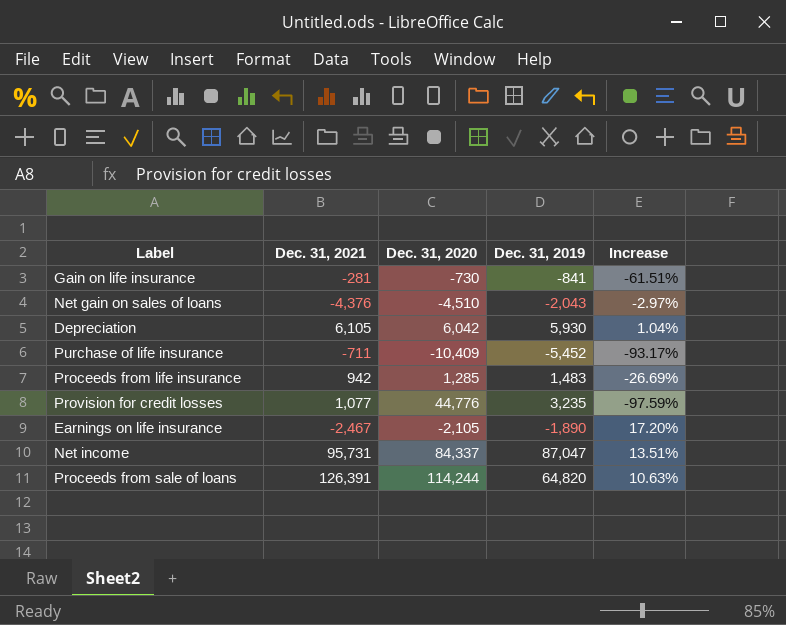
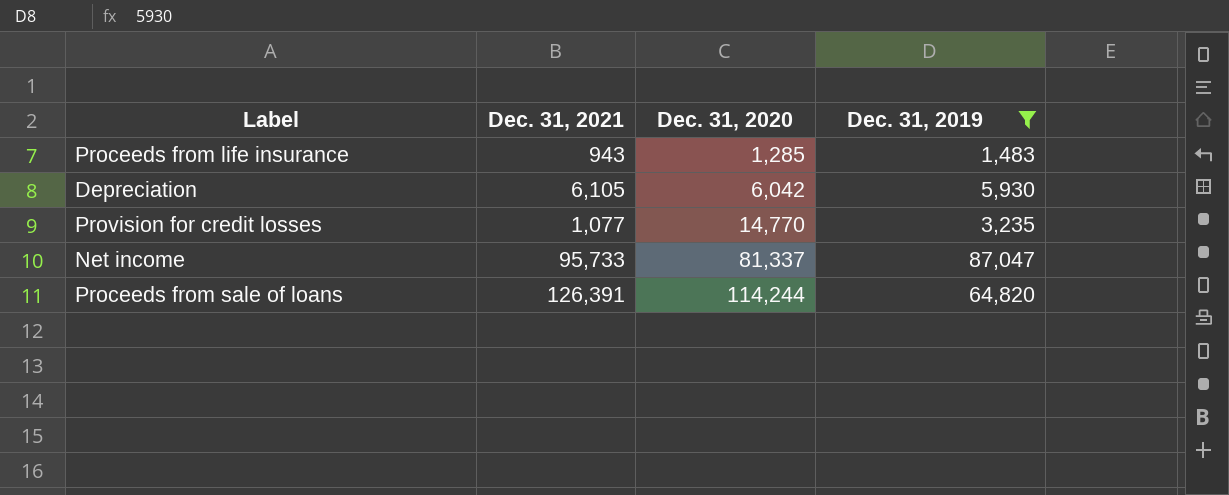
filter: none -> Dec. 31, 2019 >= 1,483
row order: none -> Dec. 31, 2020 ascending
column Increase | formula: ([Dec. 31, 2021] - [Dec. 31, 2020]) / [Dec. 31, 2020] -> none
Proceeds from life insurance | Dec. 31, 2021: 942 -> 943
Provision for credit losses | Dec. 31, 2020: 44,776 -> 14,770
Net income | Dec. 31, 2021: 95,731 -> 95,733
Net income | Dec. 31, 2020: 84,337 -> 81,337

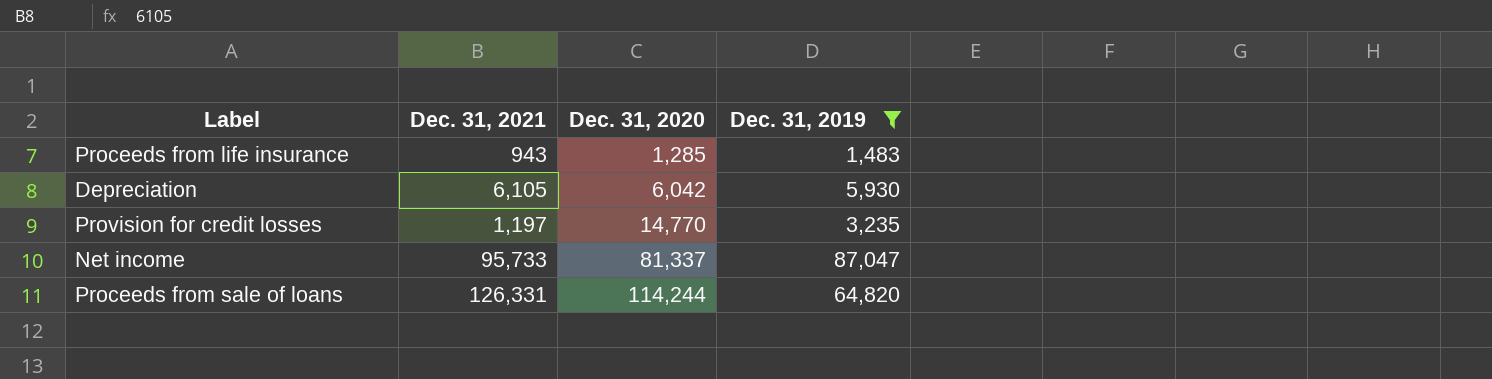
Provision for credit losses | Dec. 31, 2021: 1,077 -> 1,197
Proceeds from sale of loans | Dec. 31, 2021: 126,391 -> 126,331

